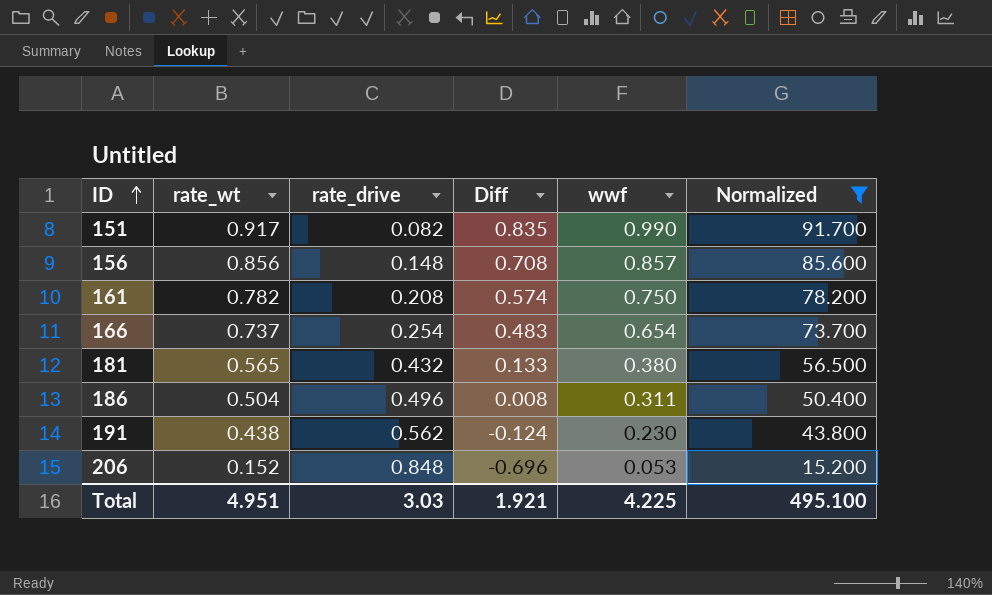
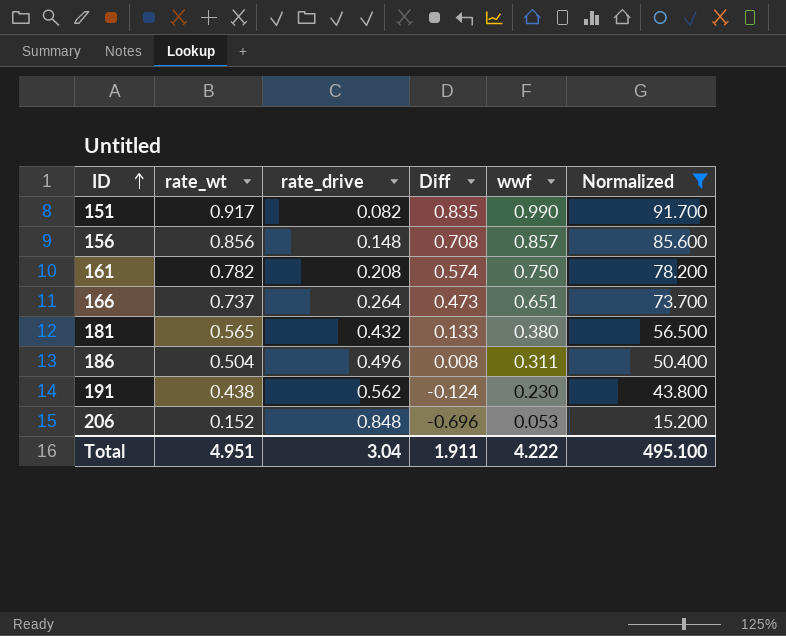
166 | rate_drive: 0.254 -> 0.264
166 | Diff: 0.483 -> 0.473
166 | wwf: 0.654 -> 0.651
Total | rate_drive: 3.03 -> 3.04
Total | Diff: 1.921 -> 1.911
Total | wwf: 4.225 -> 4.222

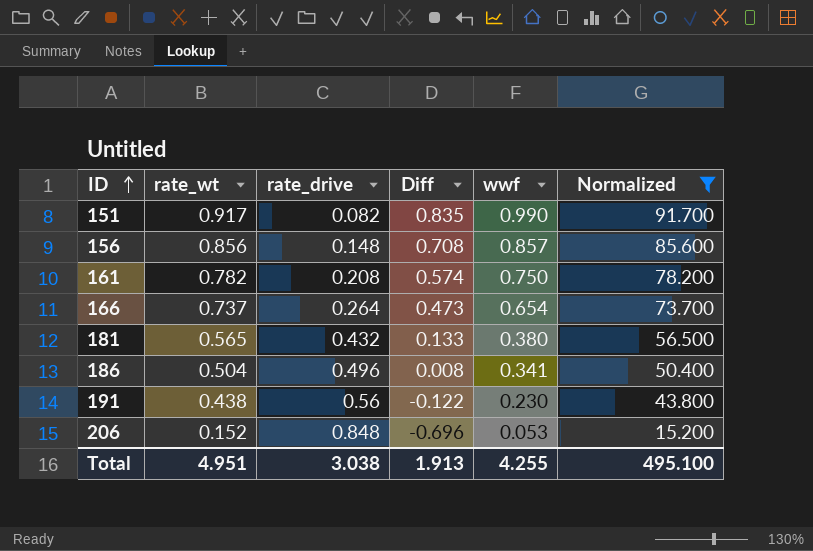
166 | wwf: 0.651 -> 0.654
186 | wwf: 0.311 -> 0.341
191 | rate_drive: 0.562 -> 0.56
191 | Diff: -0.124 -> -0.122
Total | rate_drive: 3.04 -> 3.038
Total | Diff: 1.911 -> 1.913
Total | wwf: 4.222 -> 4.255

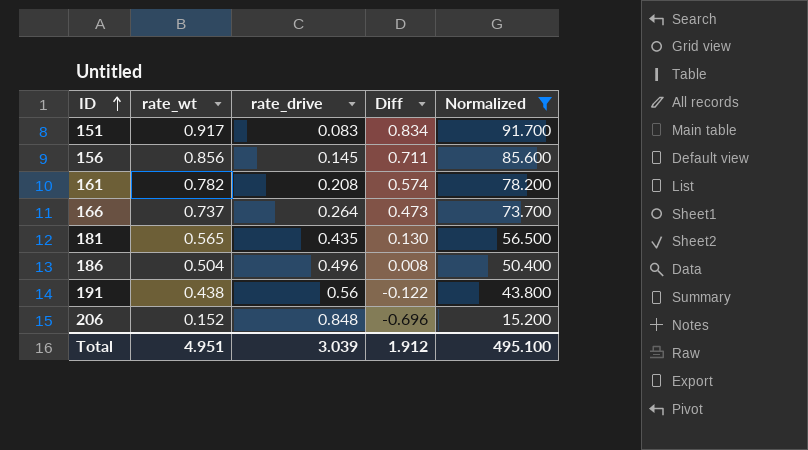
column wwf | position: 5 -> none
151 | rate_drive: 0.082 -> 0.083
151 | Diff: 0.835 -> 0.834
156 | rate_drive: 0.148 -> 0.145
156 | Diff: 0.708 -> 0.711
181 | rate_drive: 0.432 -> 0.435
181 | Diff: 0.133 -> 0.130
Total | rate_drive: 3.038 -> 3.039
Total | Diff: 1.913 -> 1.912

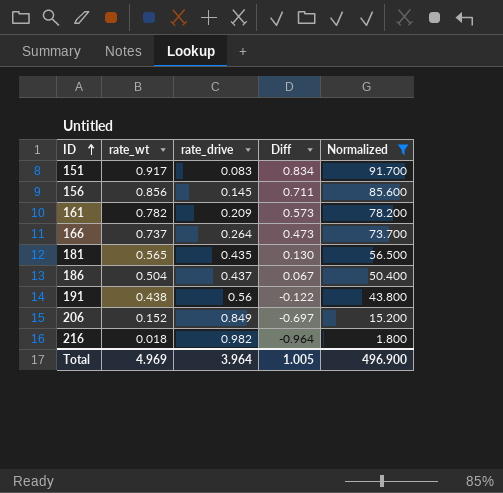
161 | rate_drive: 0.208 -> 0.209
161 | Diff: 0.574 -> 0.573
186 | rate_drive: 0.496 -> 0.437
186 | Diff: 0.008 -> 0.067
206 | rate_drive: 0.848 -> 0.849
206 | Diff: -0.696 -> -0.697
row 216: none -> 0.018 | 0.982 | -0.964 | 1.800
Total | rate_wt: 4.951 -> 4.969
Total | rate_drive: 3.039 -> 3.964
Total | Diff: 1.912 -> 1.005
Total | Normalized: 495.100 -> 496.900

